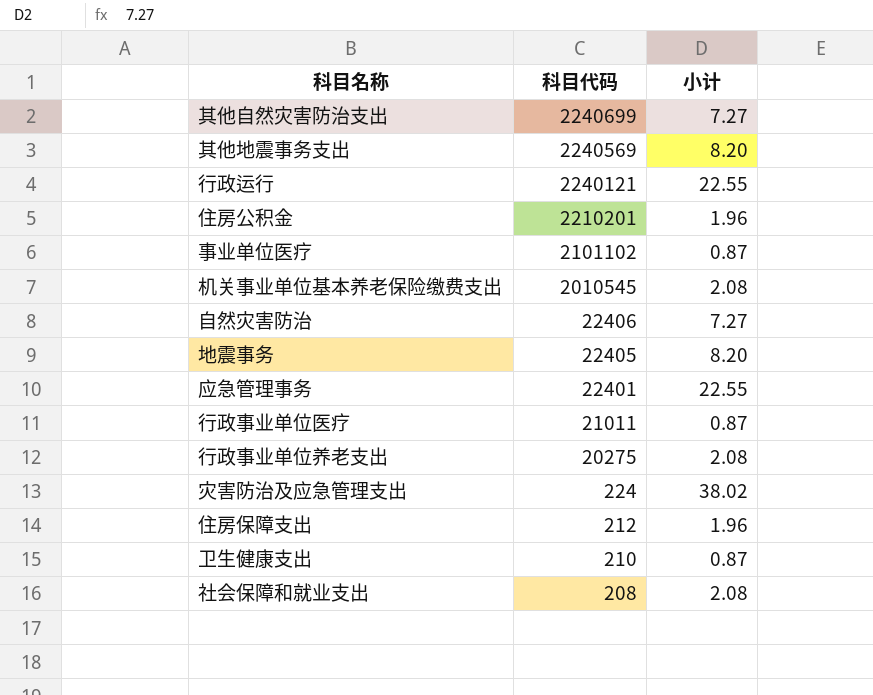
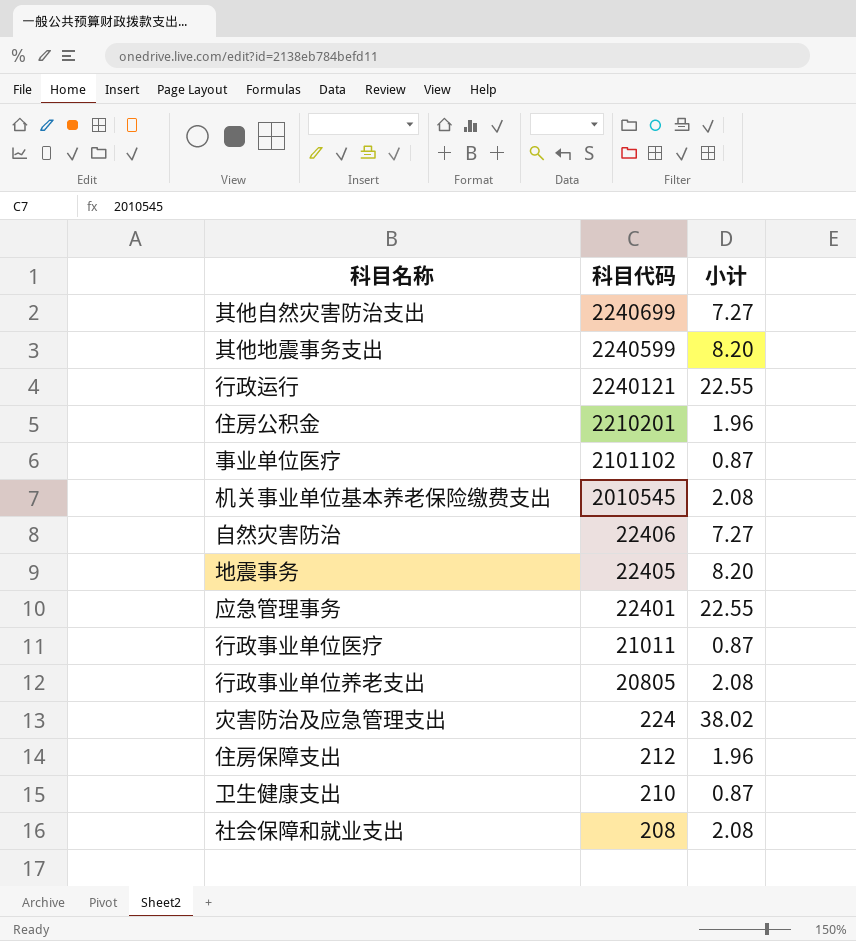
其他地震事务支出 | 科目代码: 2240569 -> 2240599
行政事业单位养老支出 | 科目代码: 20275 -> 20805

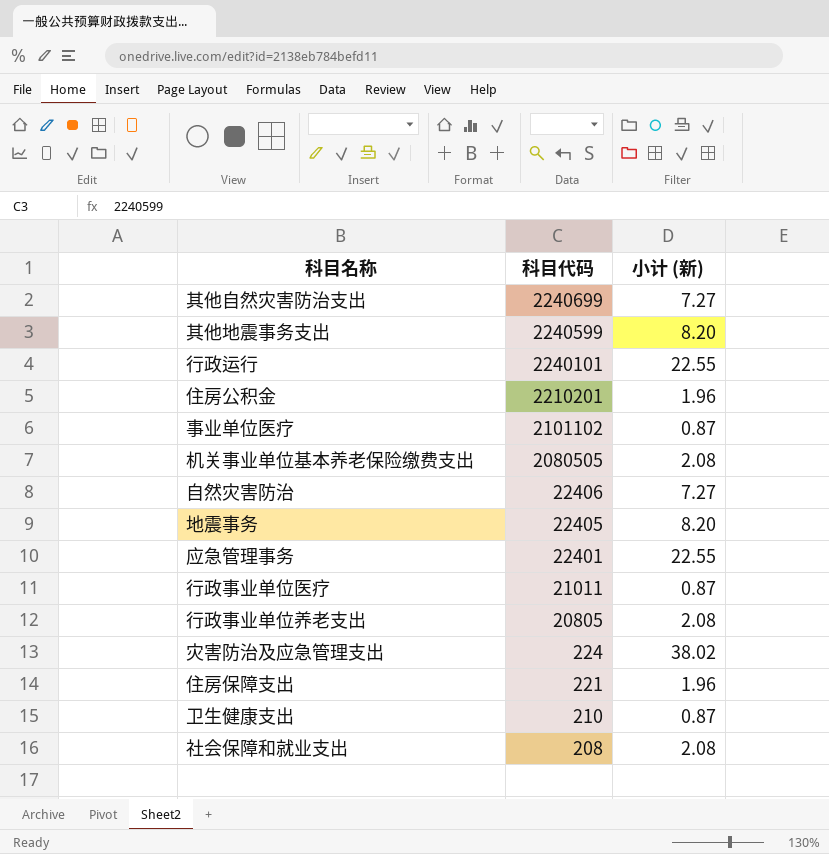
column name: 小计 -> 小计 (新)
行政运行 | 科目代码: 2240121 -> 2240101
机关事业单位基本养老保险缴费支出 | 科目代码: 2010545 -> 2080505
住房保障支出 | 科目代码: 212 -> 221

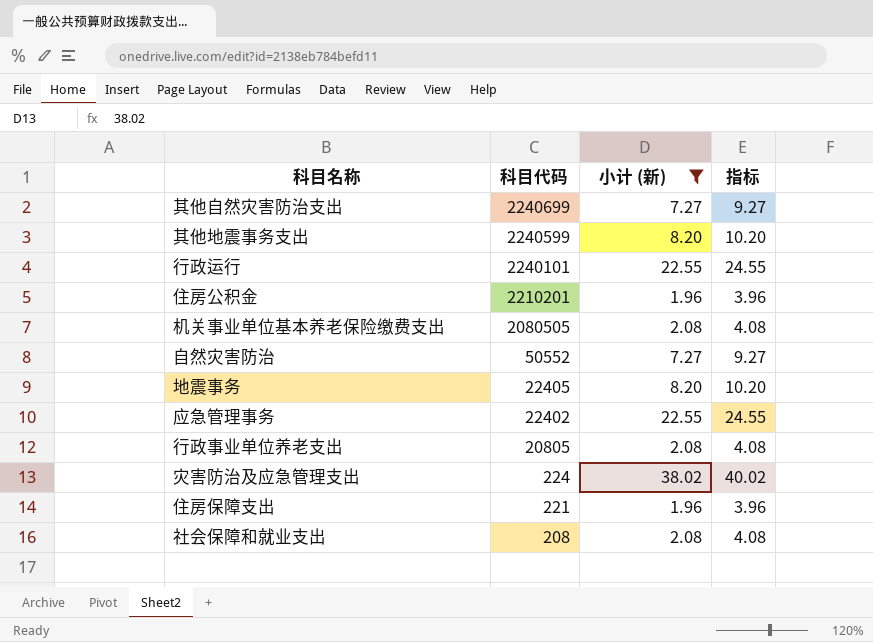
filter: none -> 小计 (新) != 0.87
column 指标 | formula: none -> [小计 (新)] + 2
自然灾害防治 | 科目代码: 22406 -> 50552
应急管理事务 | 科目代码: 22401 -> 22402

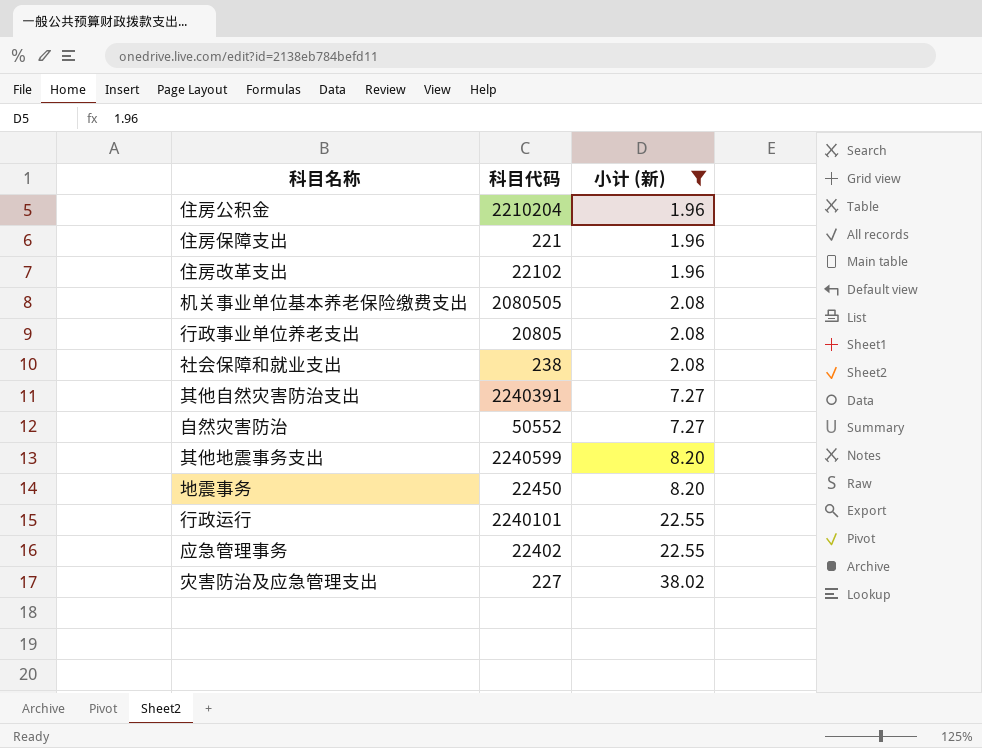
row order: 科目代码 descending -> 小计 (新) ascending
column 指标 | formula: [小计 (新)] + 2 -> none
住房公积金 | 科目代码: 2210201 -> 2210204
row 住房改革支出: none -> 22102 | 1.96
社会保障和就业支出 | 科目代码: 208 -> 238
其他自然灾害防治支出 | 科目代码: 2240699 -> 2240391
地震事务 | 科目代码: 22405 -> 22450
灾害防治及应急管理支出 | 科目代码: 224 -> 227

